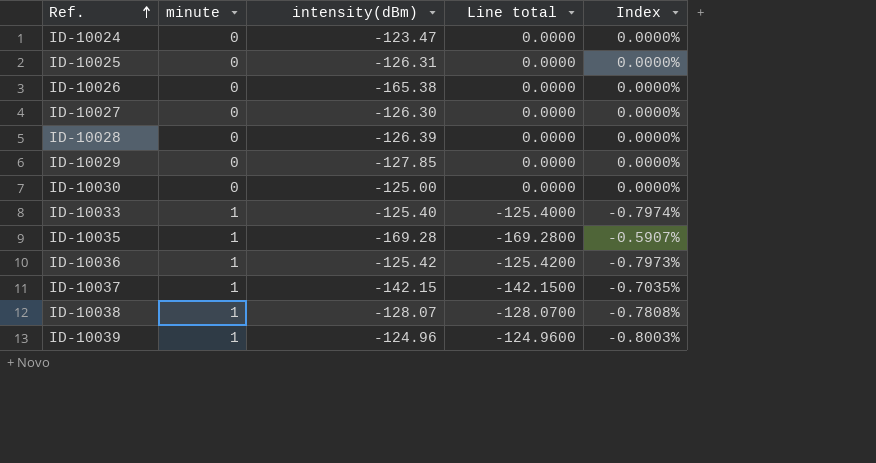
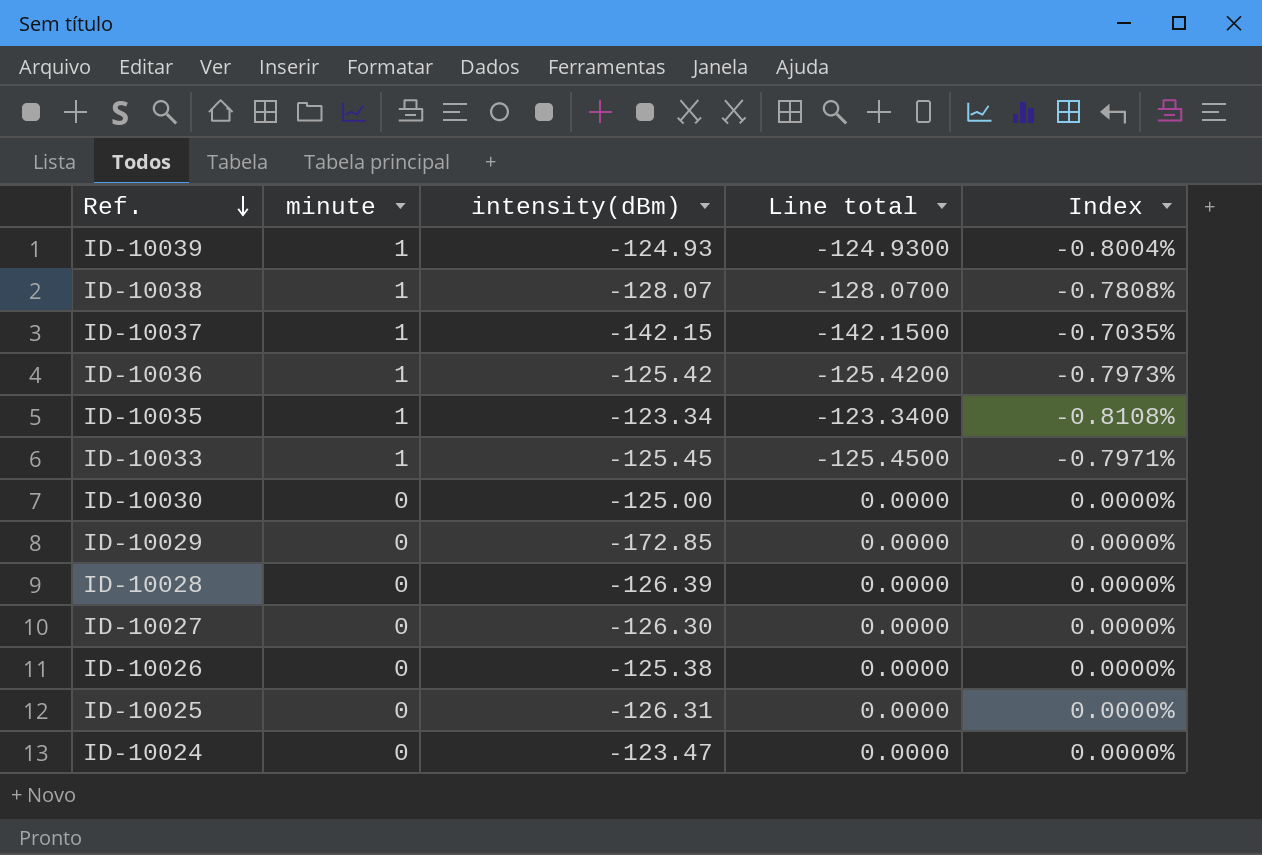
row order: Ref. ascending -> Ref. descending
ID-10039 | intensity(dBm): -124.96 -> -124.93
ID-10039 | Line total: -124.9600 -> -124.9300
ID-10039 | Index: -0.8003% -> -0.8004%
ID-10035 | intensity(dBm): -169.28 -> -123.34
ID-10035 | Line total: -169.2800 -> -123.3400
ID-10035 | Index: -0.5907% -> -0.8108%
ID-10033 | intensity(dBm): -125.40 -> -125.45
ID-10033 | Line total: -125.4000 -> -125.4500
ID-10033 | Index: -0.7974% -> -0.7971%
ID-10029 | intensity(dBm): -127.85 -> -172.85
ID-10026 | intensity(dBm): -165.38 -> -125.38

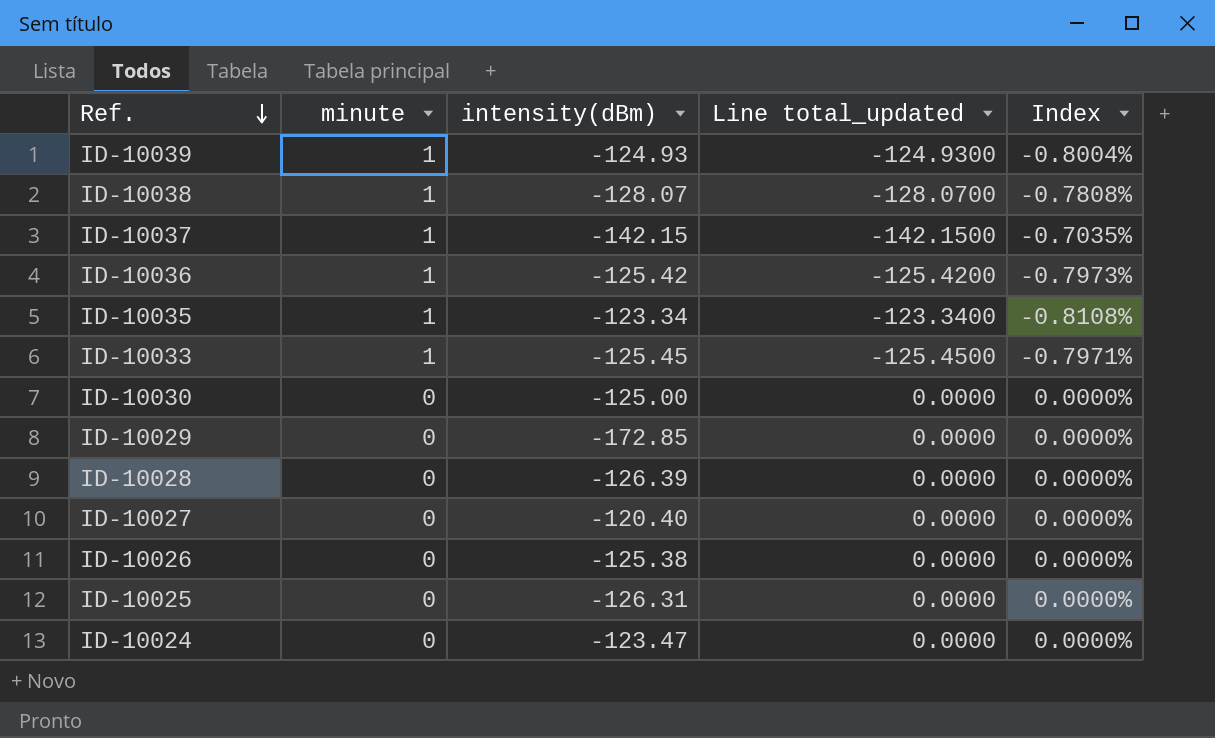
column name: Line total -> Line total_updated
ID-10027 | intensity(dBm): -126.30 -> -120.40

